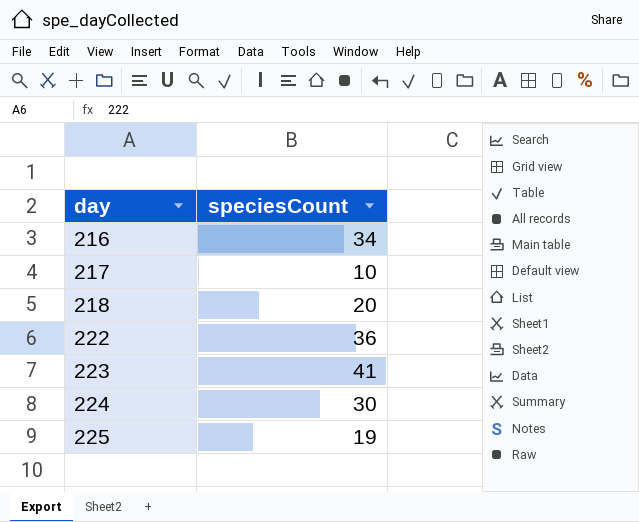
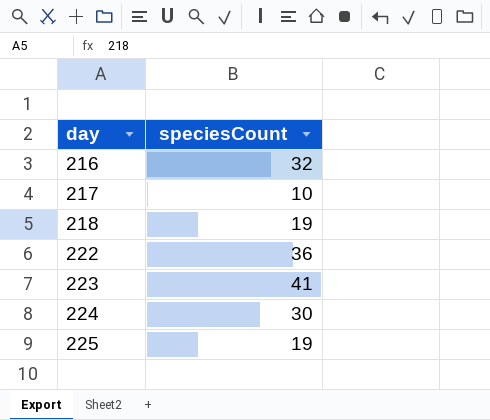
216 | speciesCount: 34 -> 32
218 | speciesCount: 20 -> 19

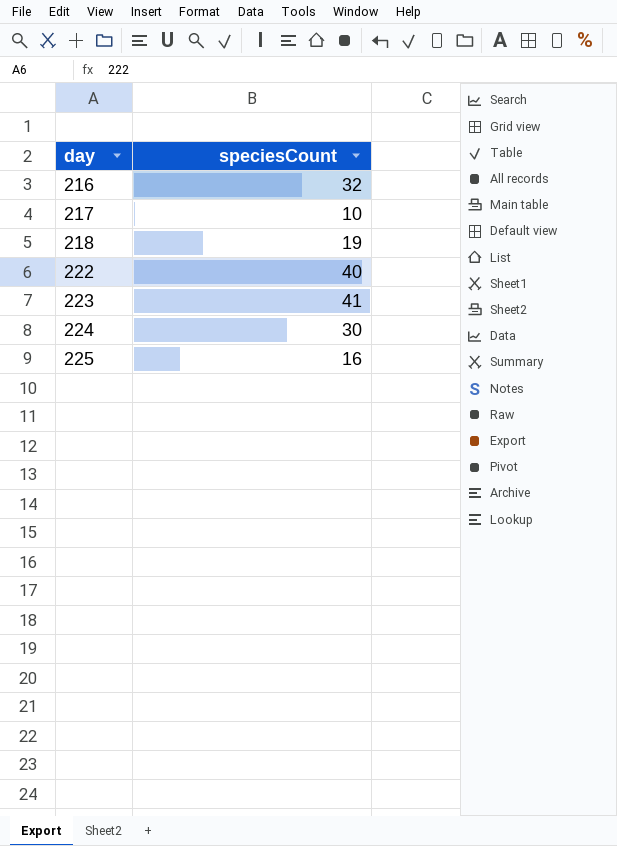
222 | speciesCount: 36 -> 40
225 | speciesCount: 19 -> 16

